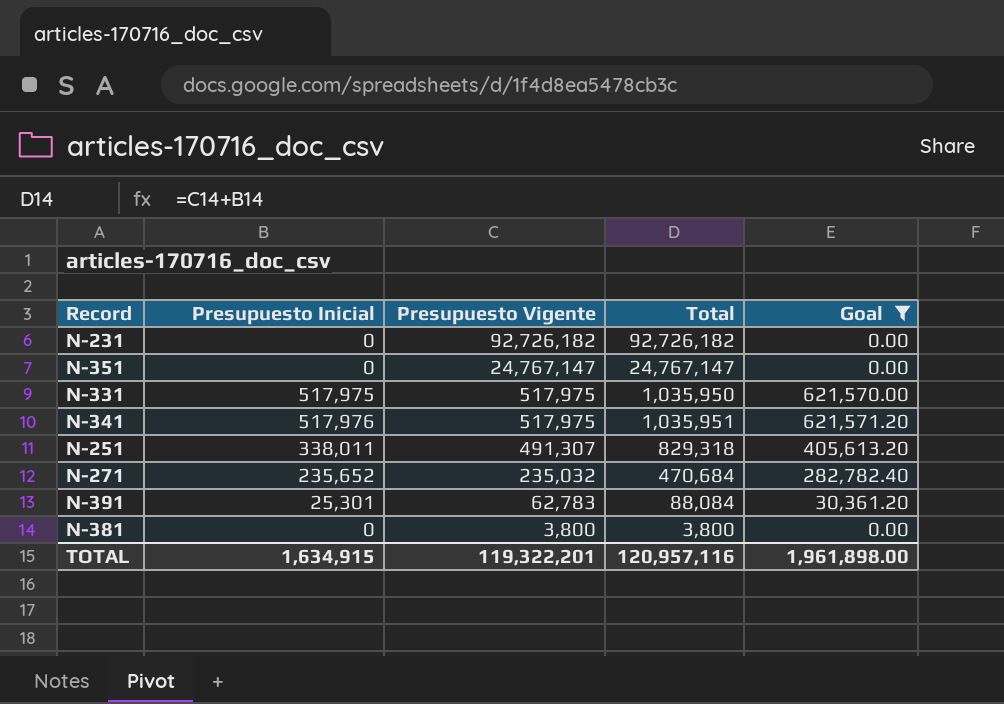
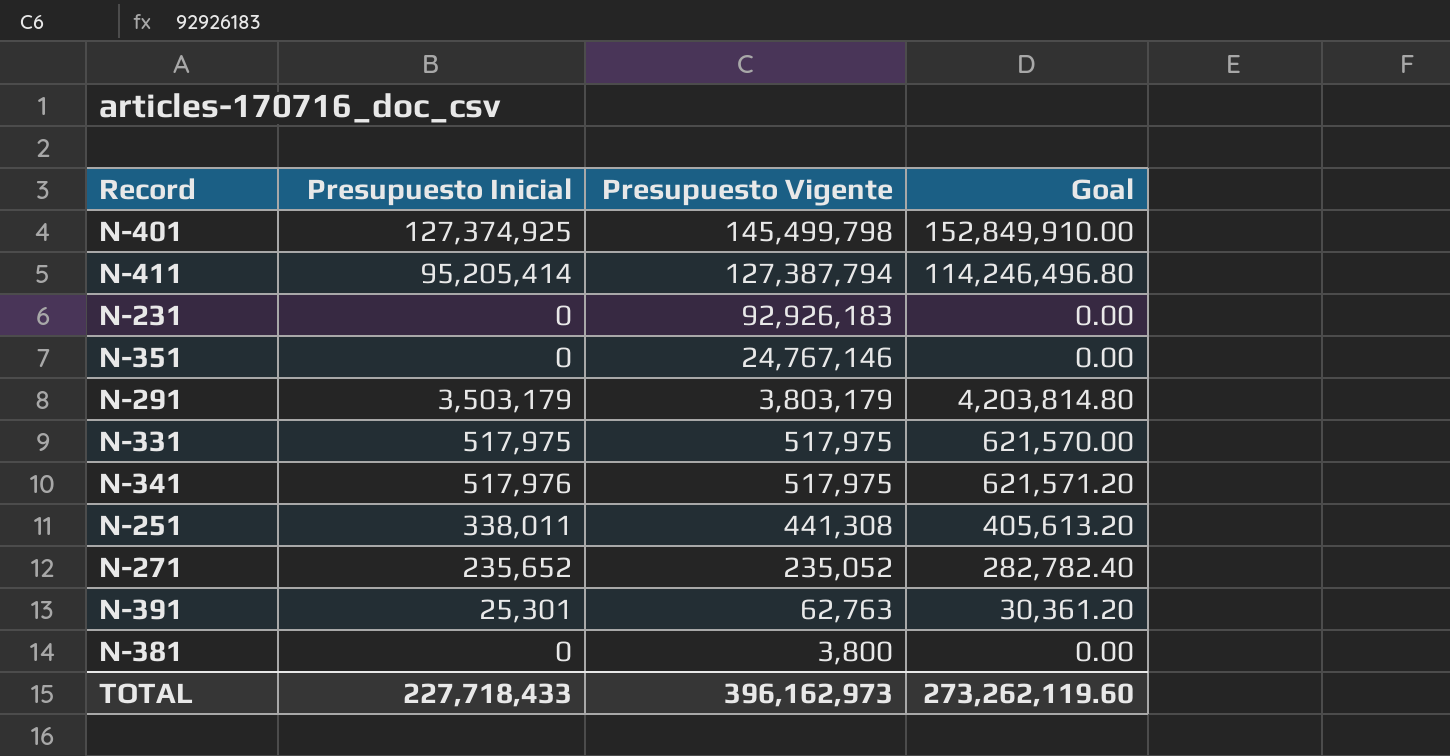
filter: Goal <= 621,571.20 -> none
column Total | formula: [Presupuesto Inicial] + [Presupuesto Vigente] -> none
N-231 | Presupuesto Vigente: 92,726,182 -> 92,926,183
N-351 | Presupuesto Vigente: 24,767,147 -> 24,767,146
N-251 | Presupuesto Vigente: 491,307 -> 441,308
N-271 | Presupuesto Vigente: 235,032 -> 235,052
N-391 | Presupuesto Vigente: 62,783 -> 62,763
TOTAL | Presupuesto Inicial: 1,634,915 -> 227,718,433
TOTAL | Presupuesto Vigente: 119,322,201 -> 396,162,973
TOTAL | Goal: 1,961,898.00 -> 273,262,119.60

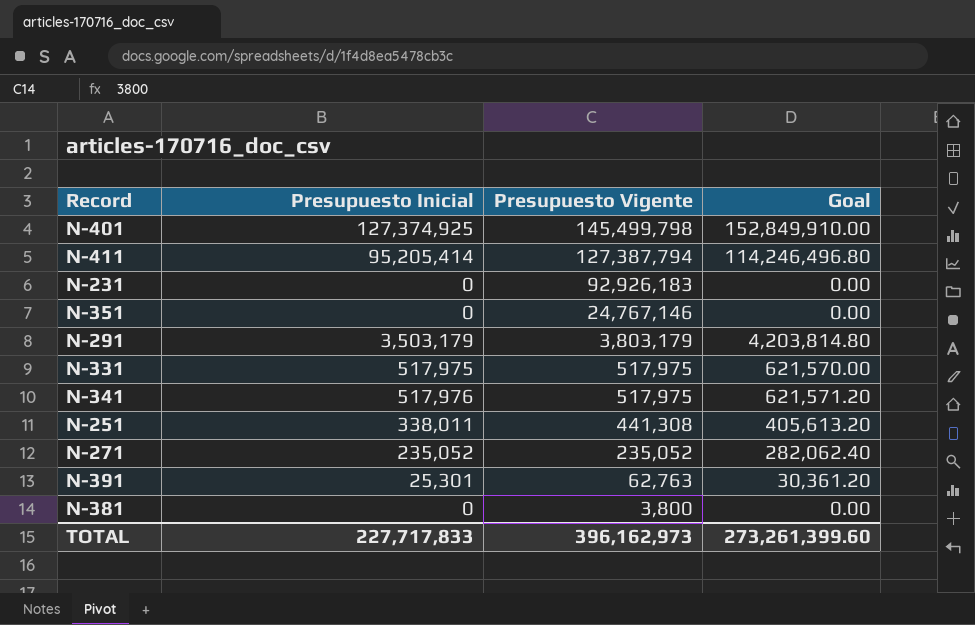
N-271 | Presupuesto Inicial: 235,652 -> 235,052
N-271 | Goal: 282,782.40 -> 282,062.40
TOTAL | Presupuesto Inicial: 227,718,433 -> 227,717,833
TOTAL | Goal: 273,262,119.60 -> 273,261,399.60

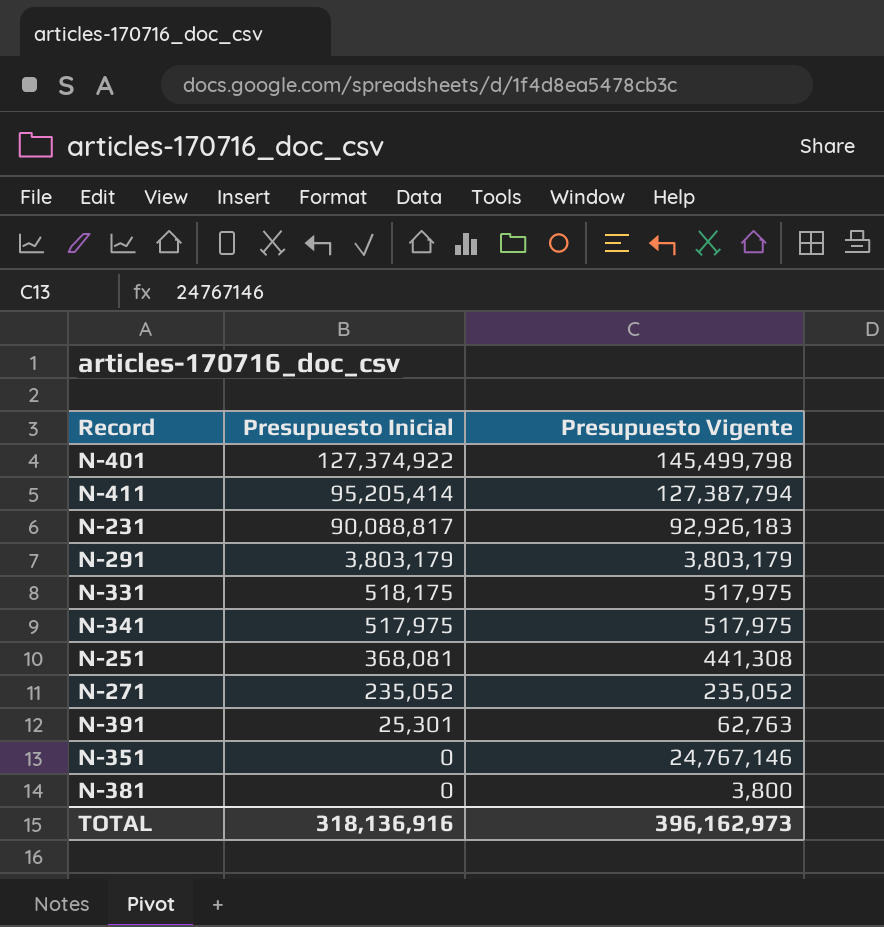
row order: Presupuesto Vigente descending -> Presupuesto Inicial descending
column Goal | formula: [Presupuesto Inicial] * 1.2 -> none
N-401 | Presupuesto Inicial: 127,374,925 -> 127,374,922
N-231 | Presupuesto Inicial: 0 -> 90,088,817
N-291 | Presupuesto Inicial: 3,503,179 -> 3,803,179
N-331 | Presupuesto Inicial: 517,975 -> 518,175
N-341 | Presupuesto Inicial: 517,976 -> 517,975
N-251 | Presupuesto Inicial: 338,011 -> 368,081
TOTAL | Presupuesto Inicial: 227,717,833 -> 318,136,916

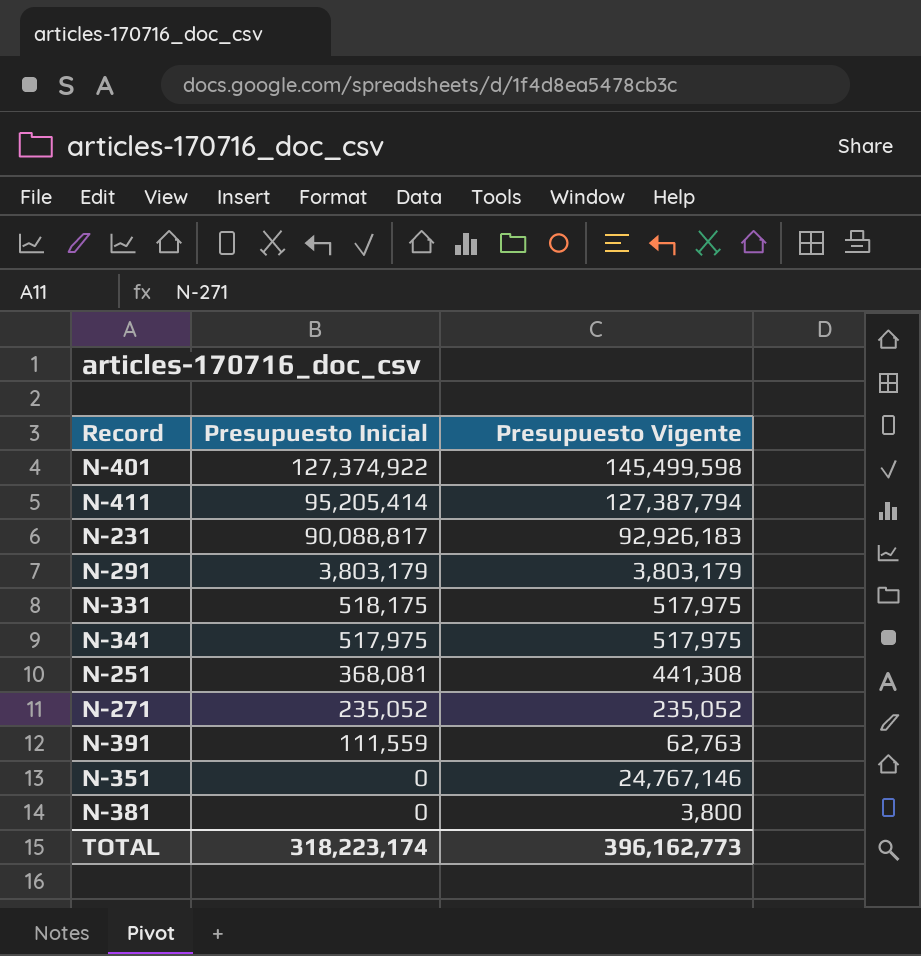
N-401 | Presupuesto Vigente: 145,499,798 -> 145,499,598
N-391 | Presupuesto Inicial: 25,301 -> 111,559
TOTAL | Presupuesto Inicial: 318,136,916 -> 318,223,174
TOTAL | Presupuesto Vigente: 396,162,973 -> 396,162,773

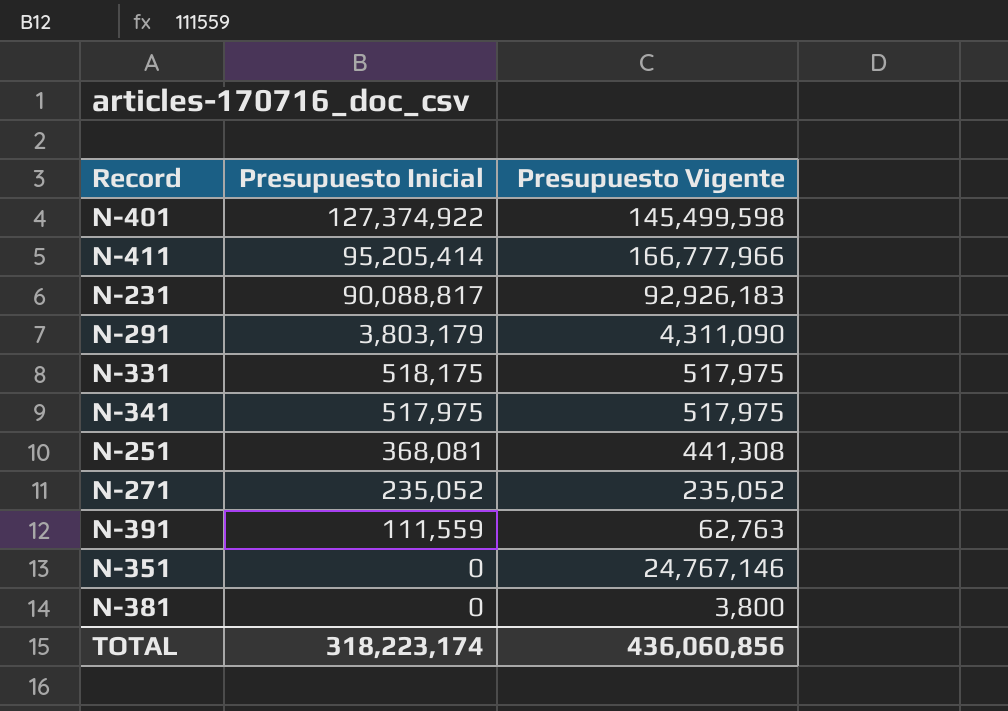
N-411 | Presupuesto Vigente: 127,387,794 -> 166,777,966
N-291 | Presupuesto Vigente: 3,803,179 -> 4,311,090
TOTAL | Presupuesto Vigente: 396,162,773 -> 436,060,856

